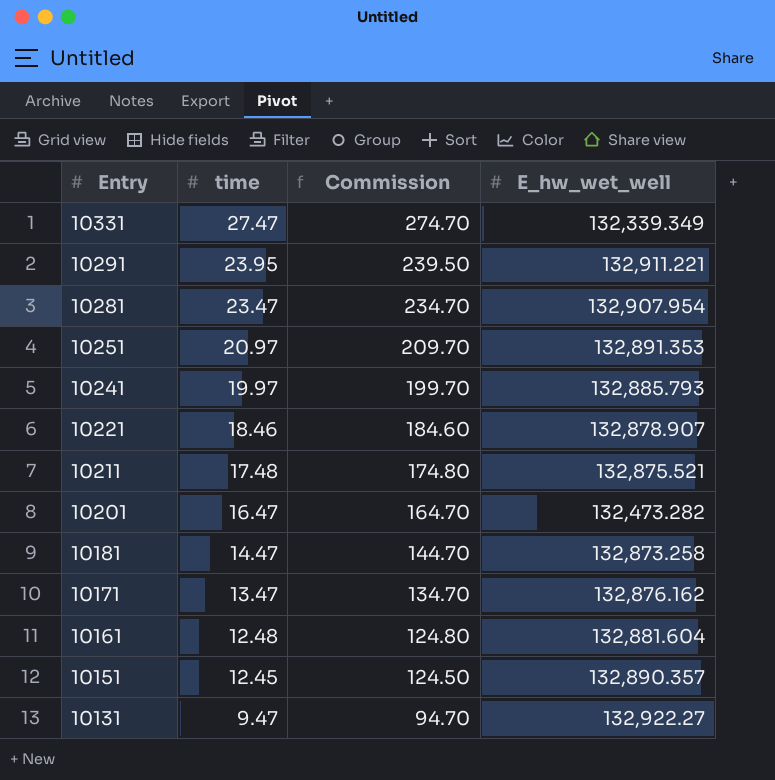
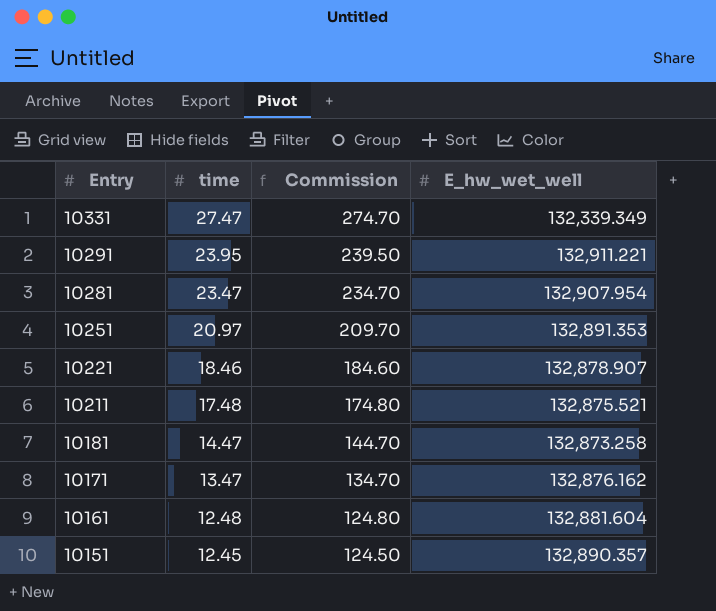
row 10241: 19.97 | 199.70 | 132,885.793 -> none
row 10201: 16.47 | 164.70 | 132,473.282 -> none
row 10131: 9.47 | 94.70 | 132,922.27 -> none

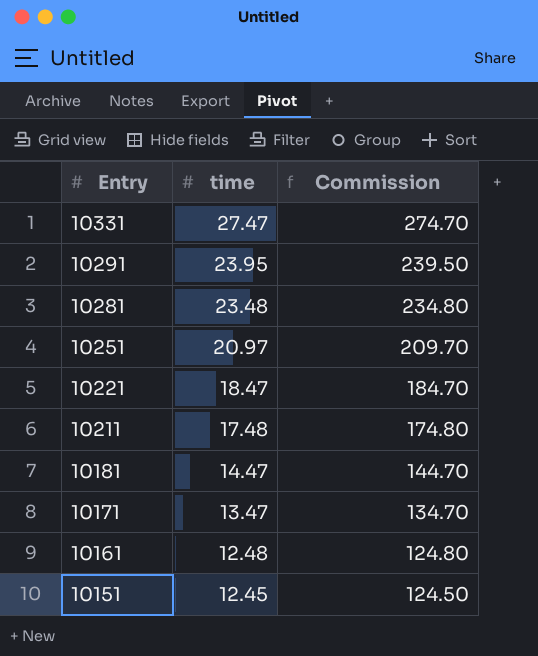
column E_hw_wet_well | position: 4 -> none
10281 | time: 23.47 -> 23.48
10281 | Commission: 234.70 -> 234.80
10221 | time: 18.46 -> 18.47
10221 | Commission: 184.60 -> 184.70

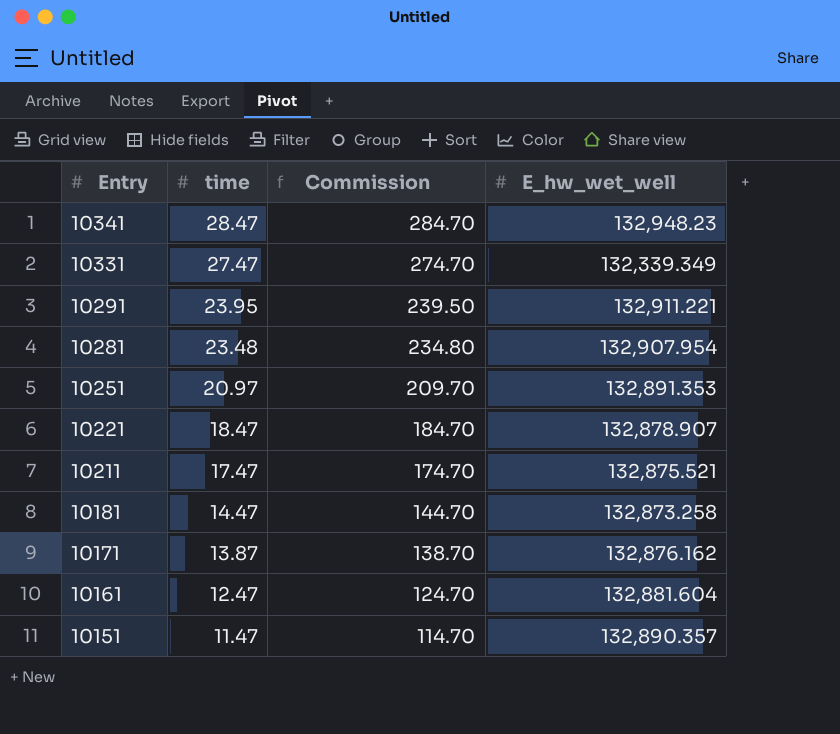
column E_hw_wet_well | position: none -> 4
row 10341: none -> 28.47 | 284.70 | 132,948.23
10211 | time: 17.48 -> 17.47
10211 | Commission: 174.80 -> 174.70
10171 | time: 13.47 -> 13.87
10171 | Commission: 134.70 -> 138.70
10161 | time: 12.48 -> 12.47
10161 | Commission: 124.80 -> 124.70
10151 | time: 12.45 -> 11.47
10151 | Commission: 124.50 -> 114.70

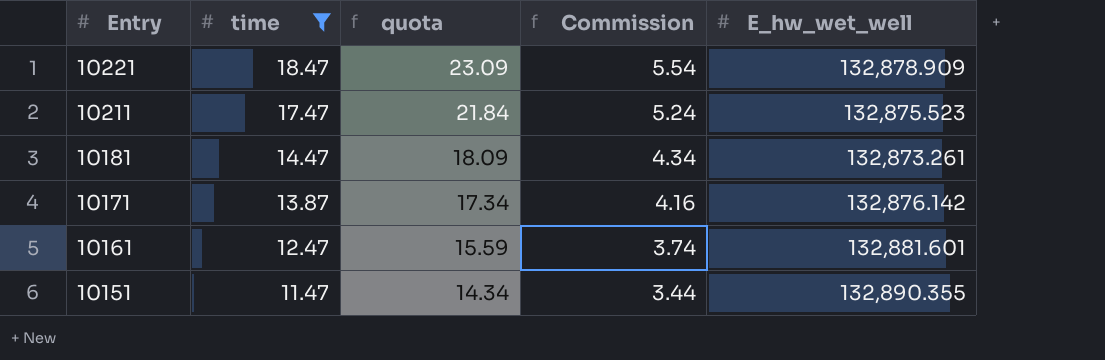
filter: none -> time <= 18.47
column quota | formula: none -> [time] * 1.25
column Commission | formula: [time] * 10 -> [time] * 0.3
10221 | E_hw_wet_well: 132,878.907 -> 132,878.909
10211 | E_hw_wet_well: 132,875.521 -> 132,875.523
10181 | E_hw_wet_well: 132,873.258 -> 132,873.261
10171 | E_hw_wet_well: 132,876.162 -> 132,876.142
10161 | E_hw_wet_well: 132,881.604 -> 132,881.601
10151 | E_hw_wet_well: 132,890.357 -> 132,890.355

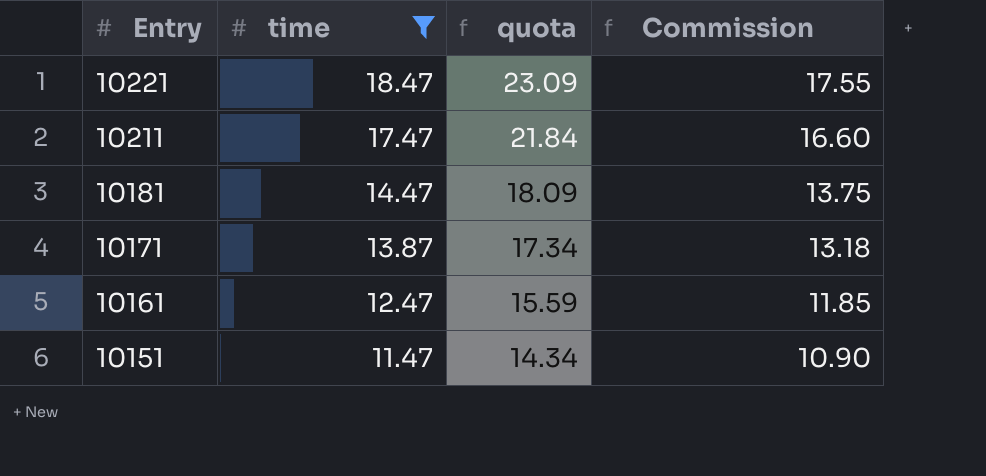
column E_hw_wet_well | position: 5 -> none
column Commission | formula: [time] * 0.3 -> [time] * 0.95

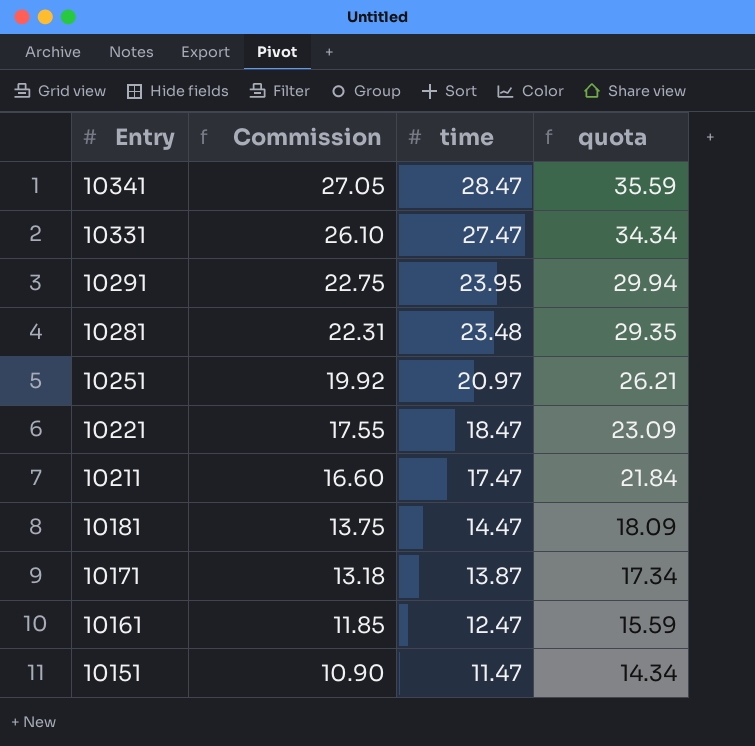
filter: time <= 18.47 -> none
column Commission | position: 4 -> 2

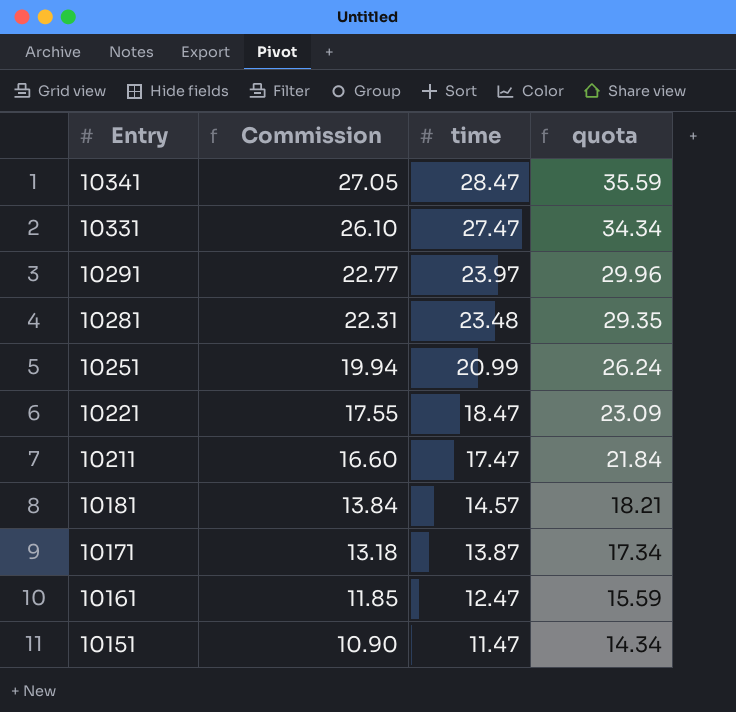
10291 | Commission: 22.75 -> 22.77
10291 | time: 23.95 -> 23.97
10291 | quota: 29.94 -> 29.96
10251 | Commission: 19.92 -> 19.94
10251 | time: 20.97 -> 20.99
10251 | quota: 26.21 -> 26.24
10181 | Commission: 13.75 -> 13.84
10181 | time: 14.47 -> 14.57
10181 | quota: 18.09 -> 18.21

